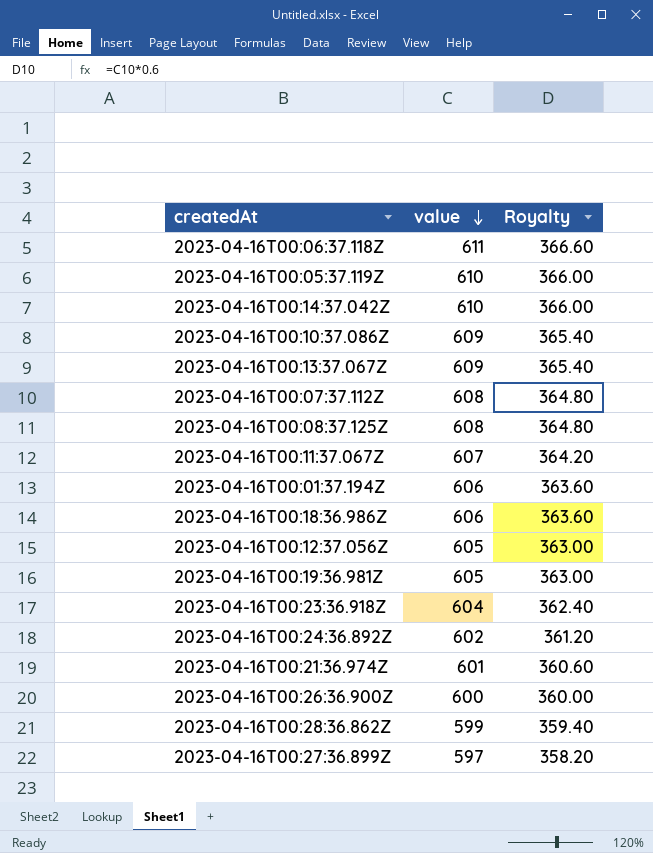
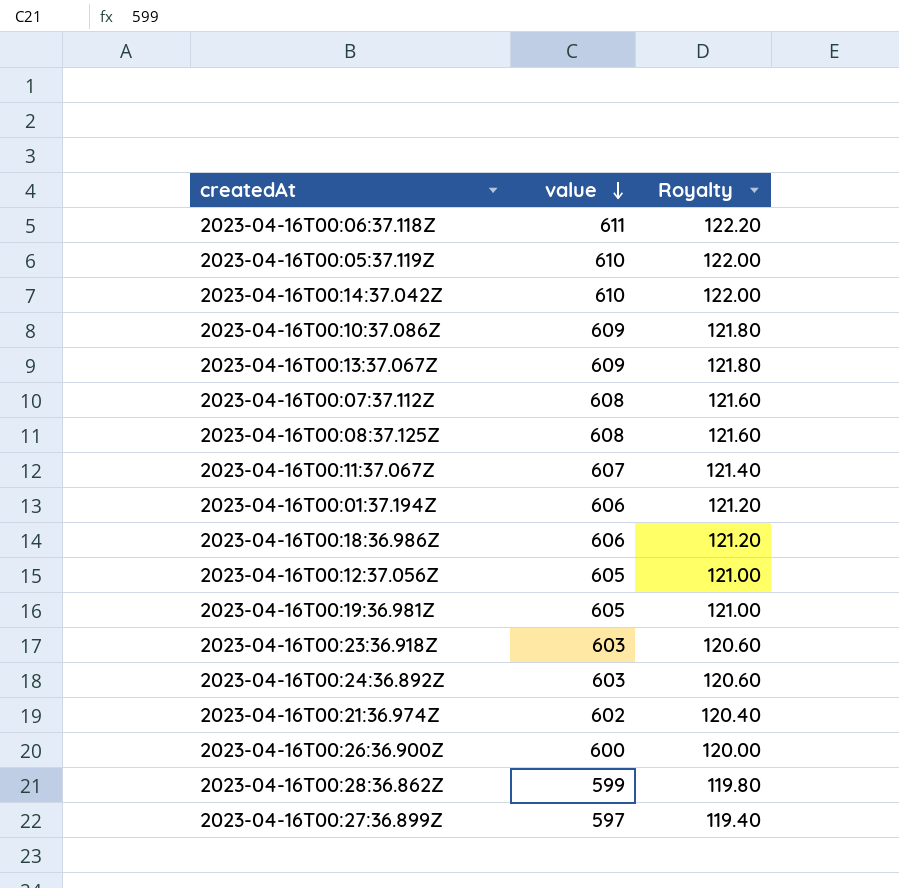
column Royalty | formula: [value] * 0.6 -> [value] * 0.2
2023-04-16T00:23:36.918Z | value: 604 -> 603
2023-04-16T00:24:36.892Z | value: 602 -> 603
2023-04-16T00:21:36.974Z | value: 601 -> 602

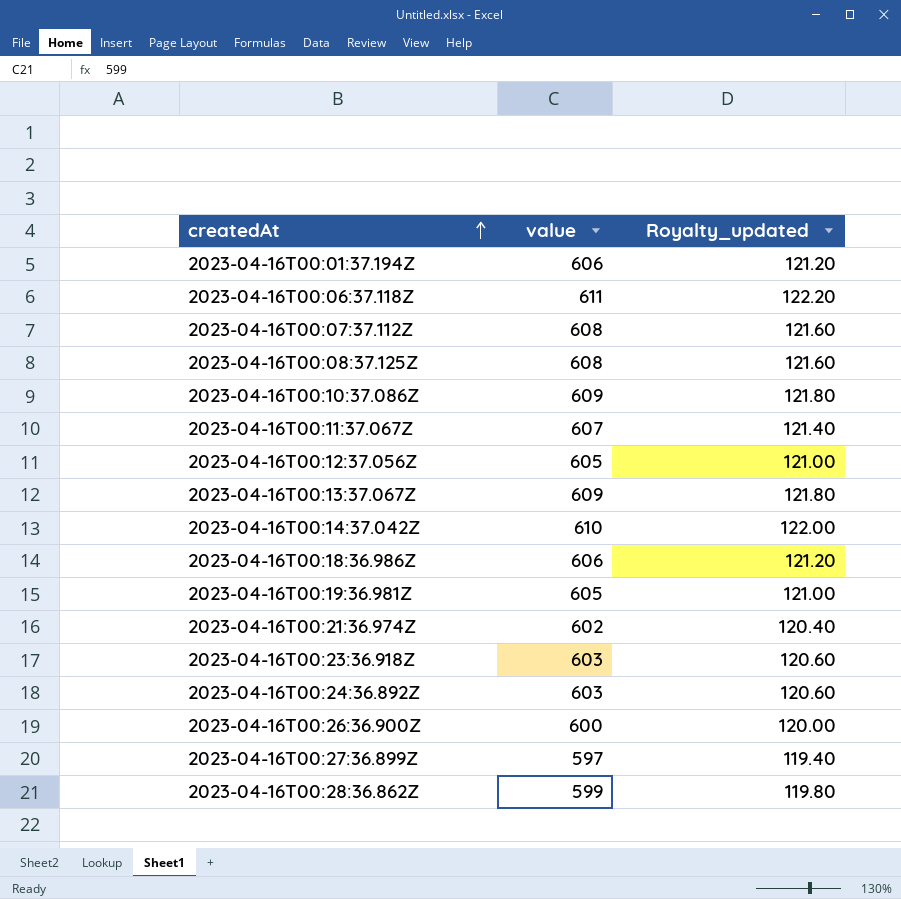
row order: value descending -> createdAt ascending
column name: Royalty -> Royalty_updated
row 2023-04-16T00:05:37.119Z: 610 | 122.00 -> none

